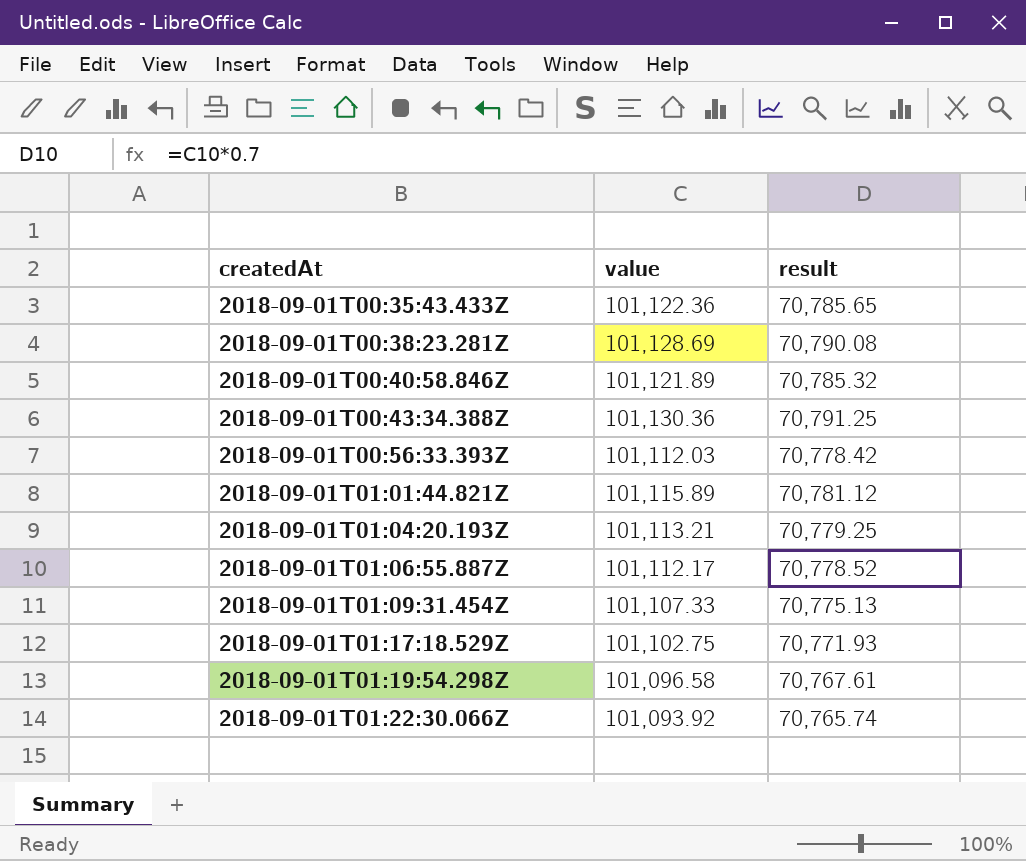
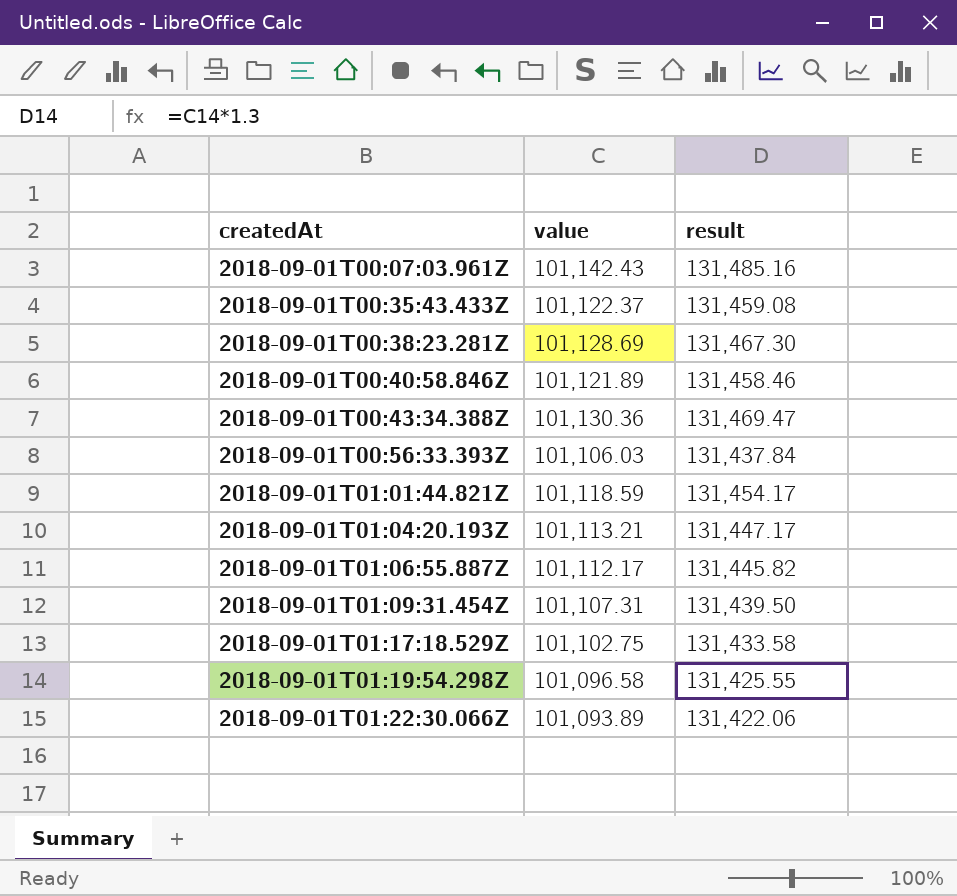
column result | formula: [value] * 0.7 -> [value] * 1.3
row 2018-09-01T00:07:03.961Z: none -> 101,142.43 | 131,485.16
2018-09-01T00:35:43.433Z | value: 101,122.36 -> 101,122.37
2018-09-01T00:56:33.393Z | value: 101,112.03 -> 101,106.03
2018-09-01T01:01:44.821Z | value: 101,115.89 -> 101,118.59
2018-09-01T01:09:31.454Z | value: 101,107.33 -> 101,107.31
2018-09-01T01:22:30.066Z | value: 101,093.92 -> 101,093.89

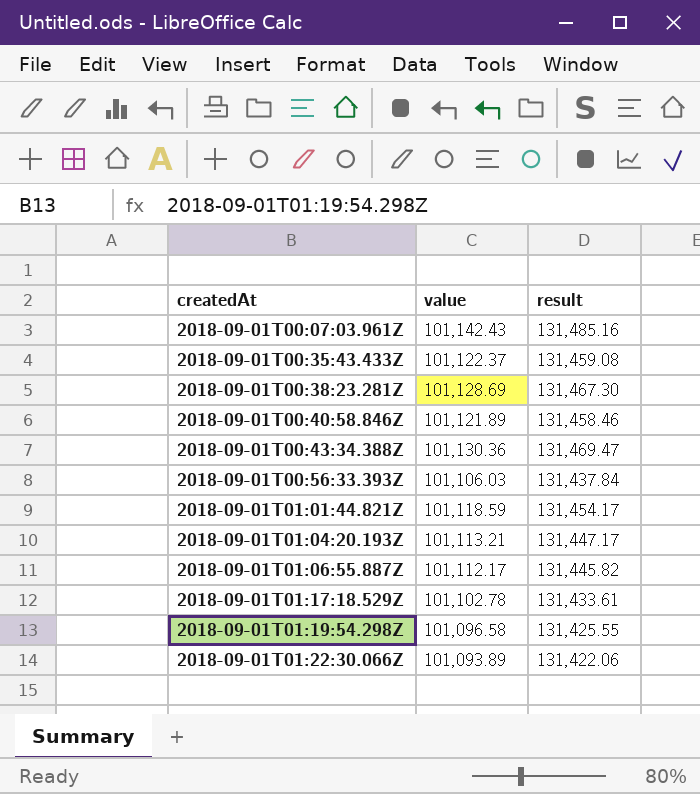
row 2018-09-01T01:09:31.454Z: 101,107.31 | 131,439.50 -> none
2018-09-01T01:17:18.529Z | value: 101,102.75 -> 101,102.78
2018-09-01T01:17:18.529Z | result: 131,433.58 -> 131,433.61

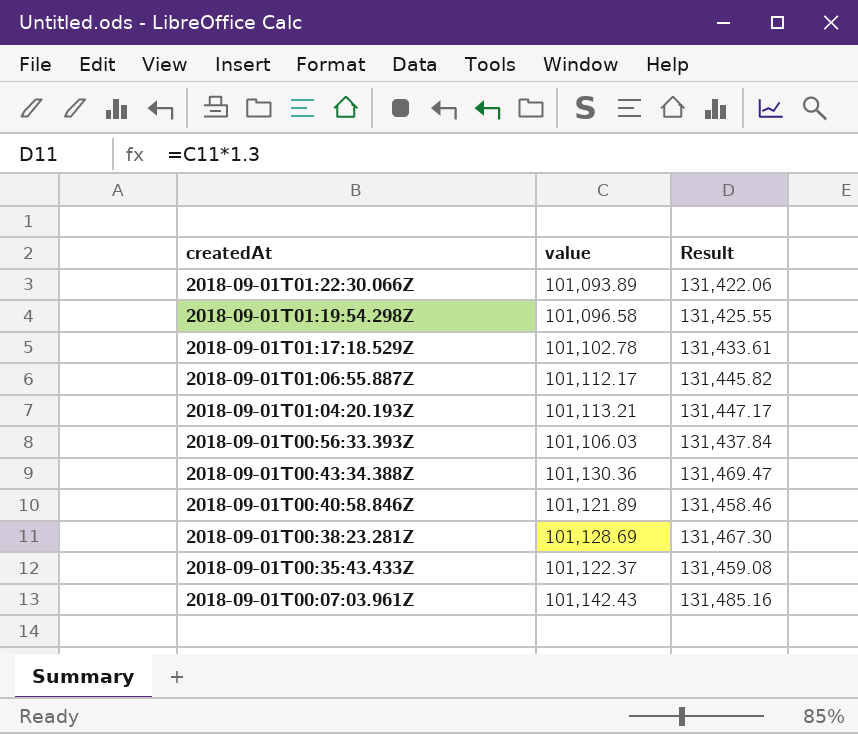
row order: createdAt ascending -> createdAt descending
column name: result -> Result
row 2018-09-01T01:01:44.821Z: 101,118.59 | 131,454.17 -> none

